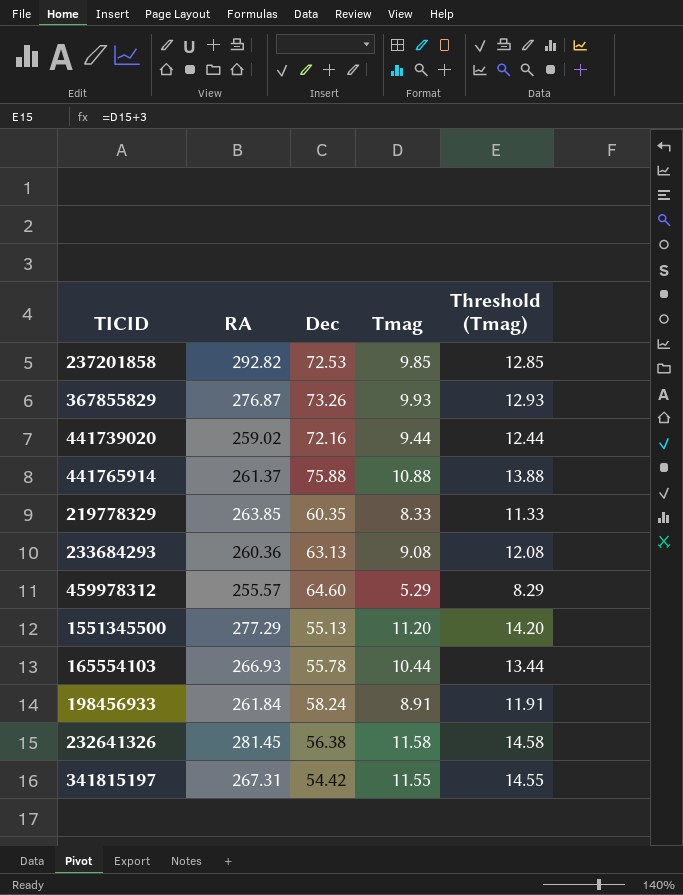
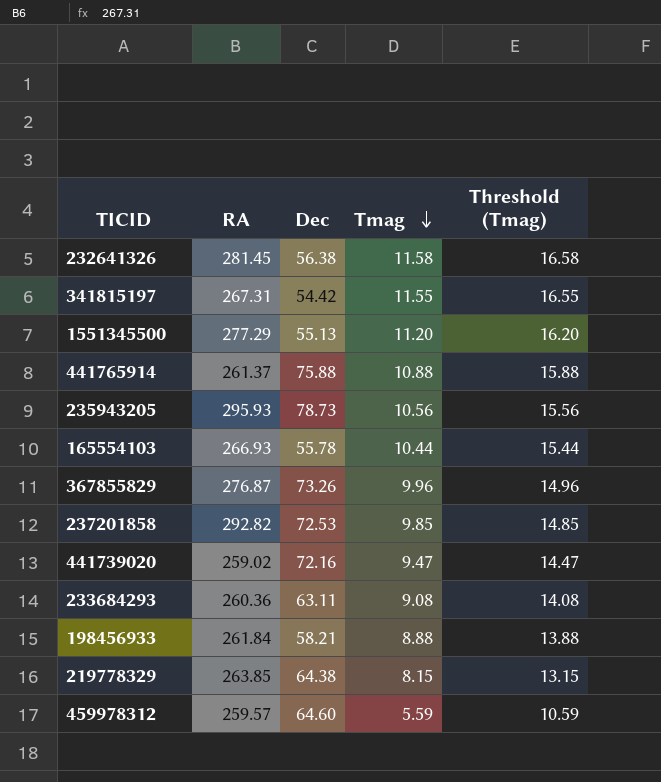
row order: none -> Tmag descending
column Threshold (Tmag) | formula: [Tmag] + 3 -> [Tmag] + 5
row 235943205: none -> 295.93 | 78.73 | 10.56 | 15.56
367855829 | Tmag: 9.93 -> 9.96
441739020 | Tmag: 9.44 -> 9.47
233684293 | Dec: 63.13 -> 63.11
198456933 | Dec: 58.24 -> 58.21
198456933 | Tmag: 8.91 -> 8.88
219778329 | Dec: 60.35 -> 64.38
219778329 | Tmag: 8.33 -> 8.15
459978312 | RA: 255.57 -> 259.57
459978312 | Tmag: 5.29 -> 5.59

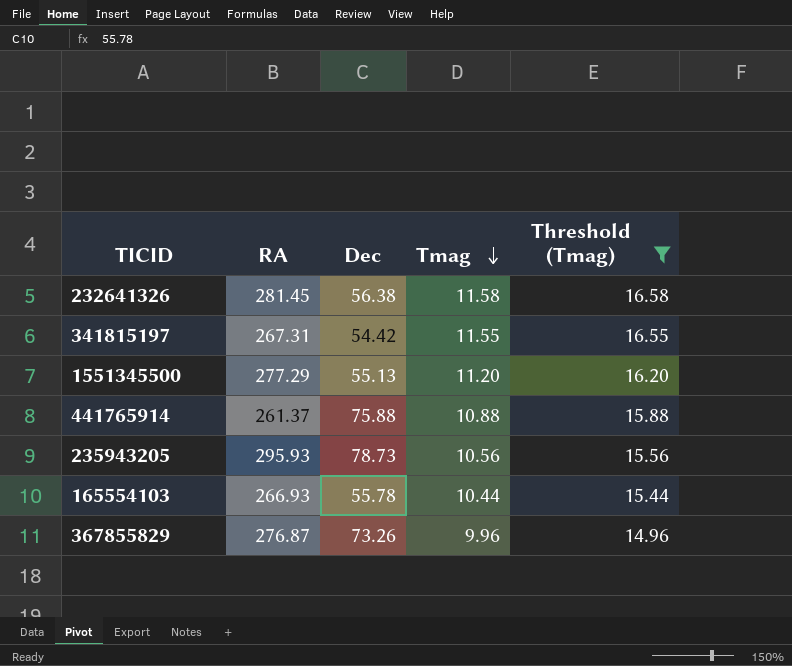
filter: none -> Threshold (Tmag) >= 14.96

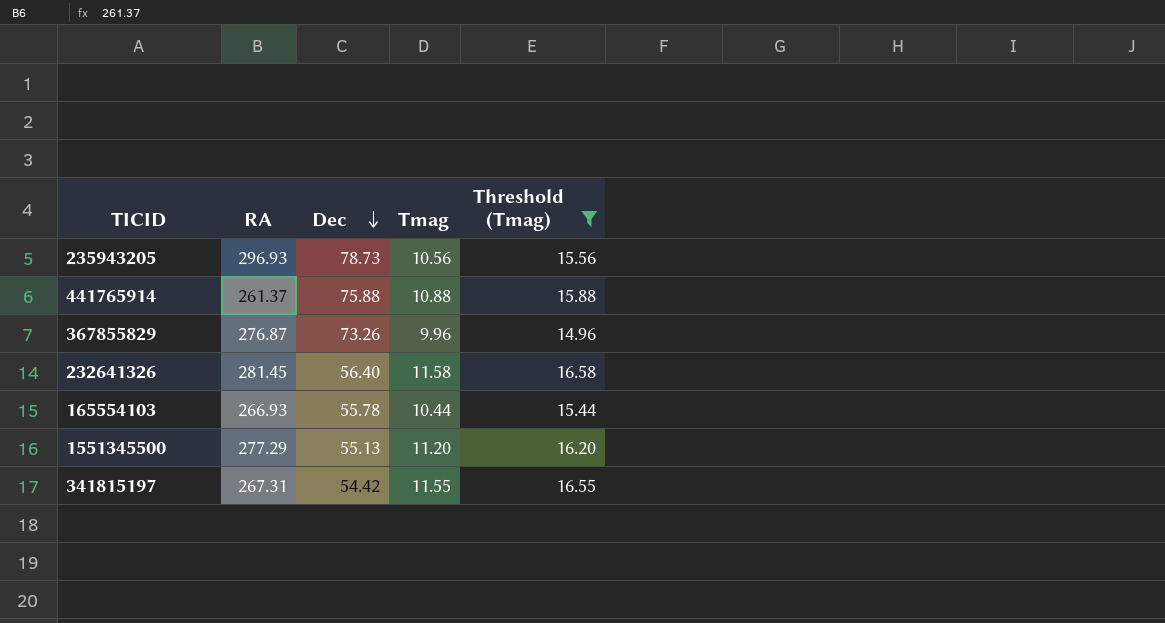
row order: Tmag descending -> Dec descending
235943205 | RA: 295.93 -> 296.93
232641326 | Dec: 56.38 -> 56.40

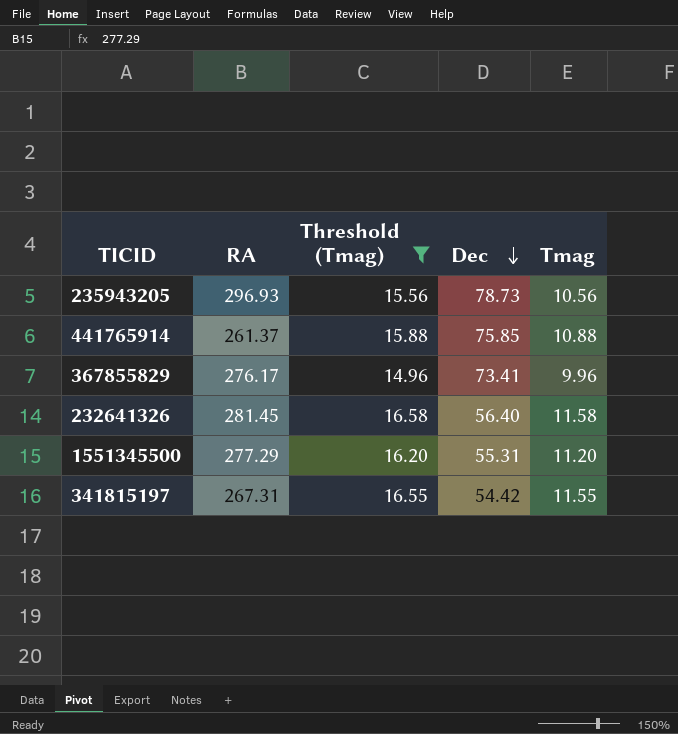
column Threshold (Tmag) | position: 5 -> 3
row 165554103: 266.93 | 55.78 | 10.44 | 15.44 -> none
441765914 | Dec: 75.88 -> 75.85
367855829 | RA: 276.87 -> 276.17
367855829 | Dec: 73.26 -> 73.41
1551345500 | Dec: 55.13 -> 55.31

